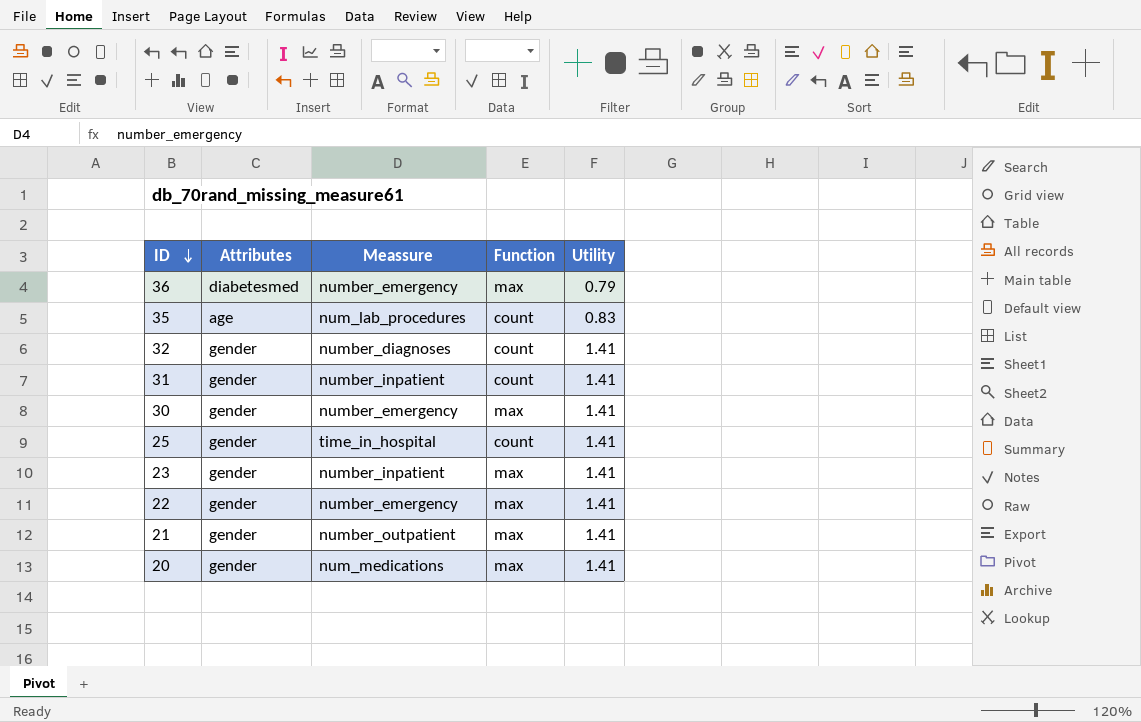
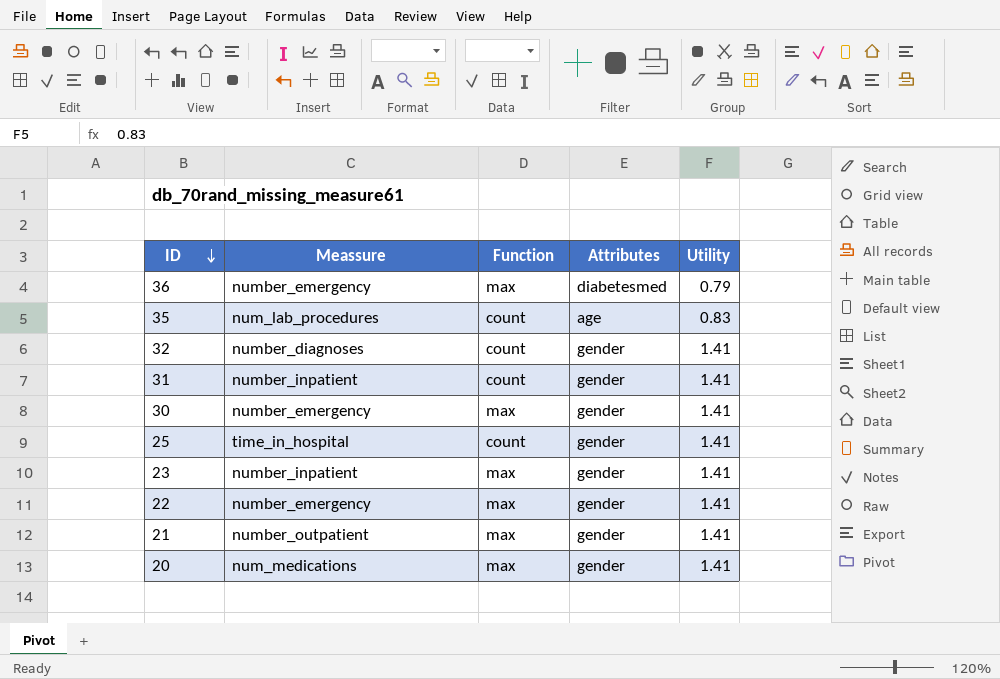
column Attributes | position: 2 -> 4

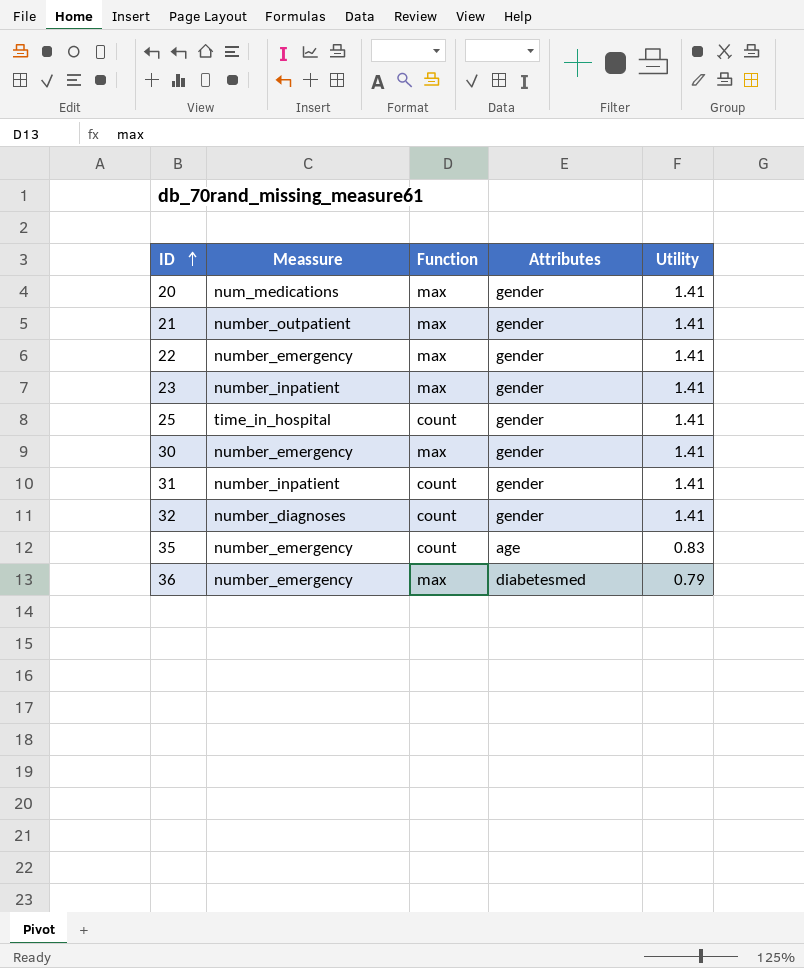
row order: ID descending -> ID ascending
35 | Meassure: num_lab_procedures -> number_emergency

